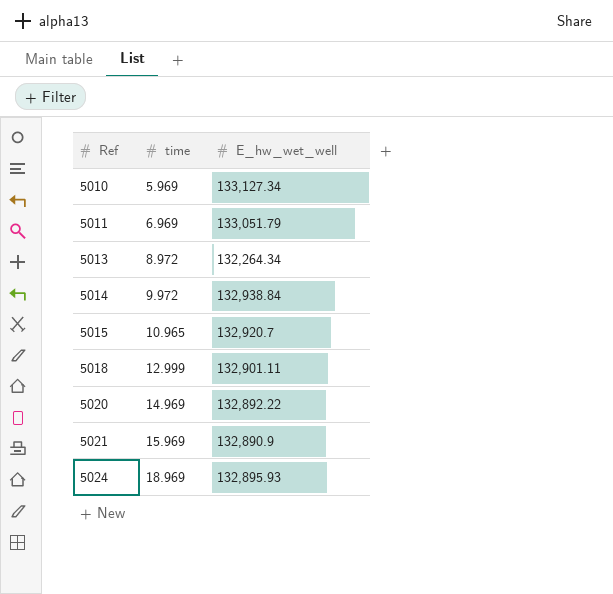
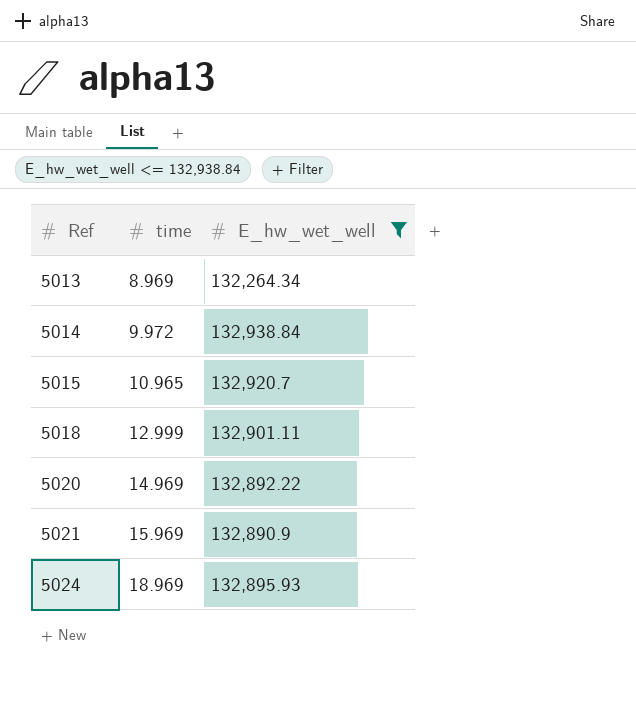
filter: none -> E_hw_wet_well <= 132,938.84
5013 | time: 8.972 -> 8.969

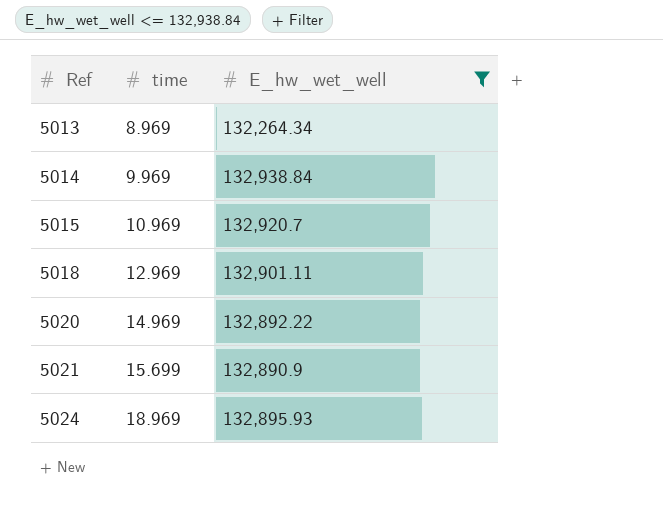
5014 | time: 9.972 -> 9.969
5015 | time: 10.965 -> 10.969
5018 | time: 12.999 -> 12.969
5021 | time: 15.969 -> 15.699

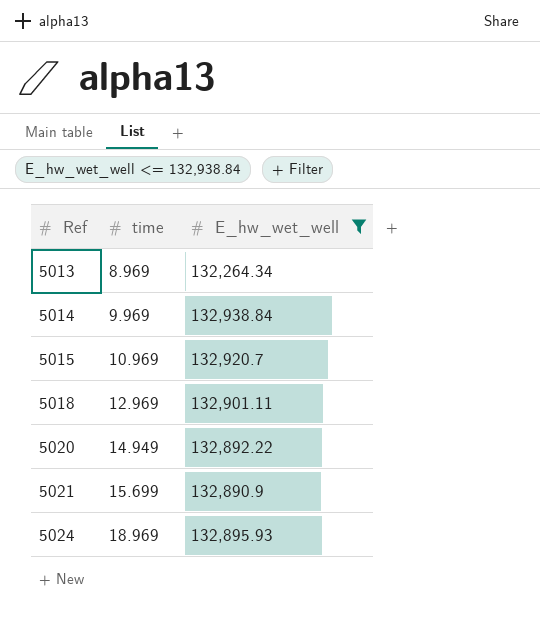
5020 | time: 14.969 -> 14.949

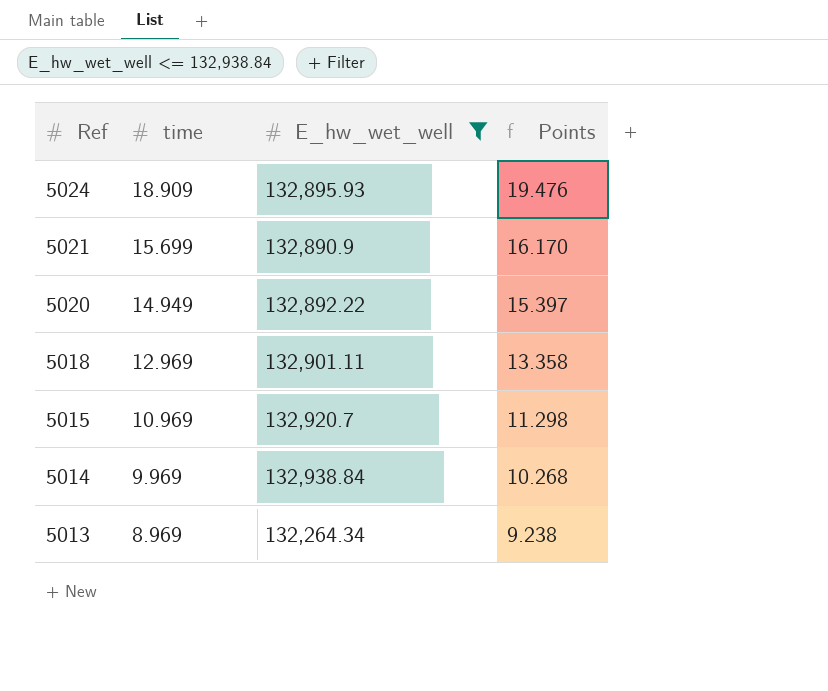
row order: Ref ascending -> Ref descending
column Points | formula: none -> [time] * 1.03
5024 | time: 18.969 -> 18.909

